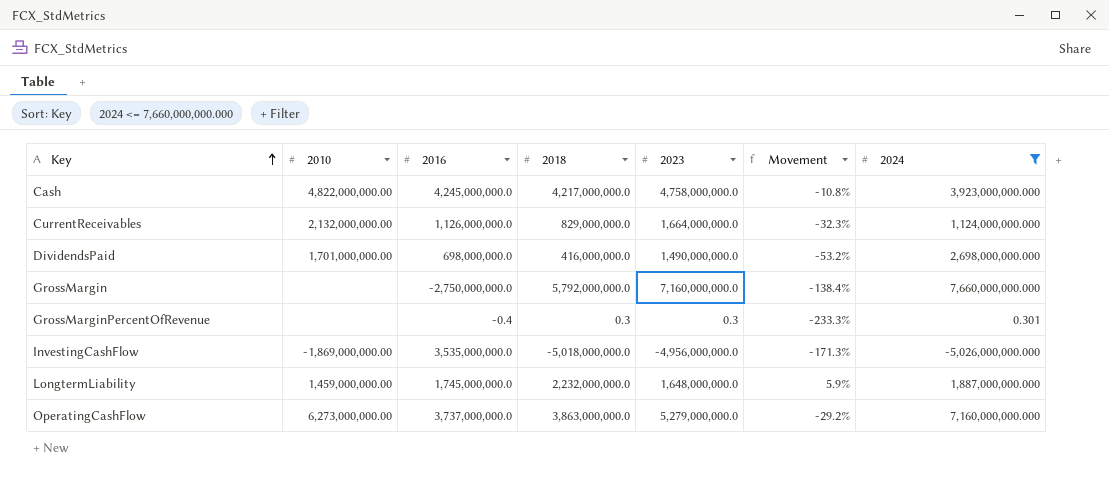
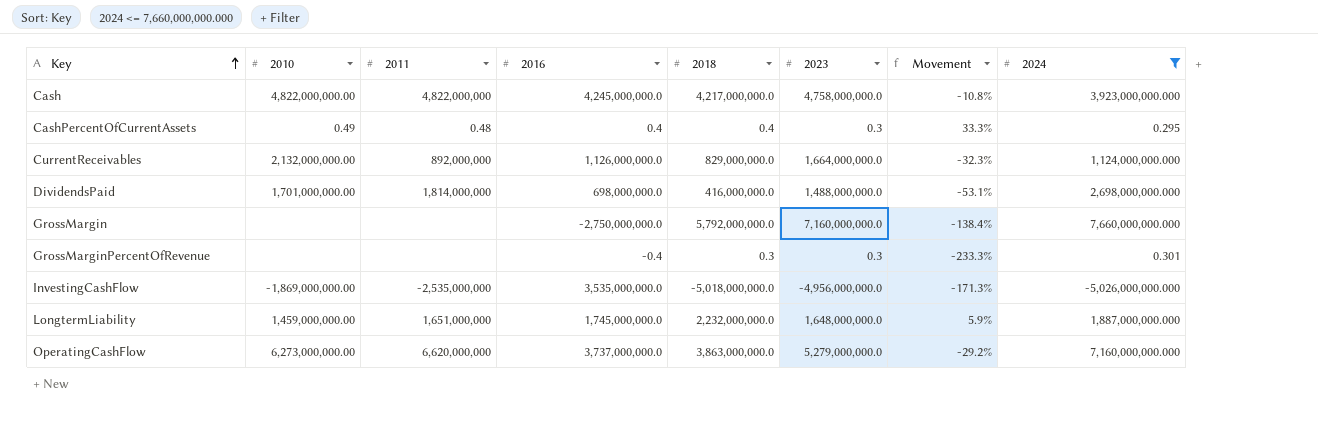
column 2011 | position: none -> 3
row CashPercentOfCurrentAssets: none -> 0.49 | 0.48 | 0.4 | 0.4 | 0.3 | 33.3% | 0.295
DividendsPaid | 2023: 1,490,000,000.0 -> 1,488,000,000.0
DividendsPaid | Movement: -53.2% -> -53.1%

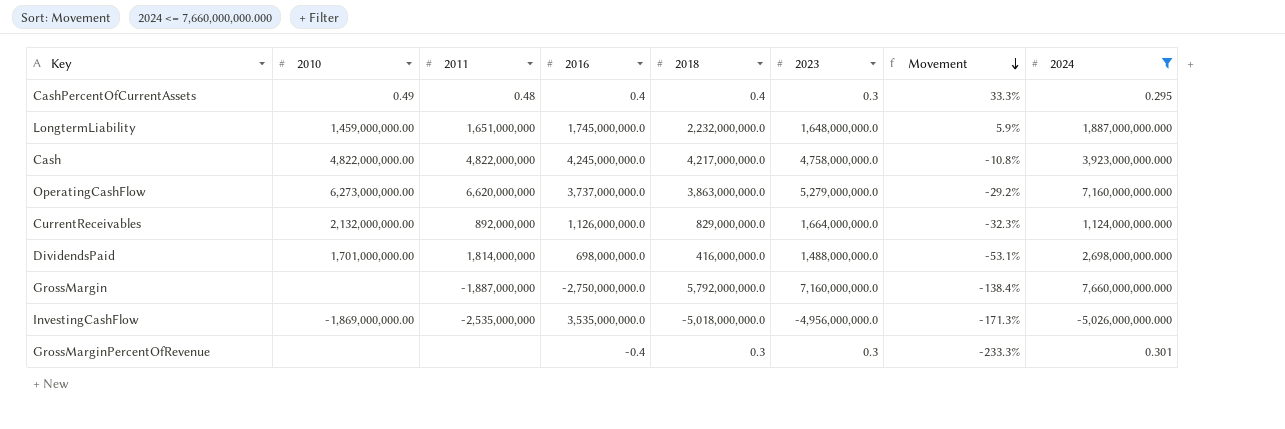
row order: Key ascending -> Movement descending
GrossMargin | 2011: none -> -1,887,000,000

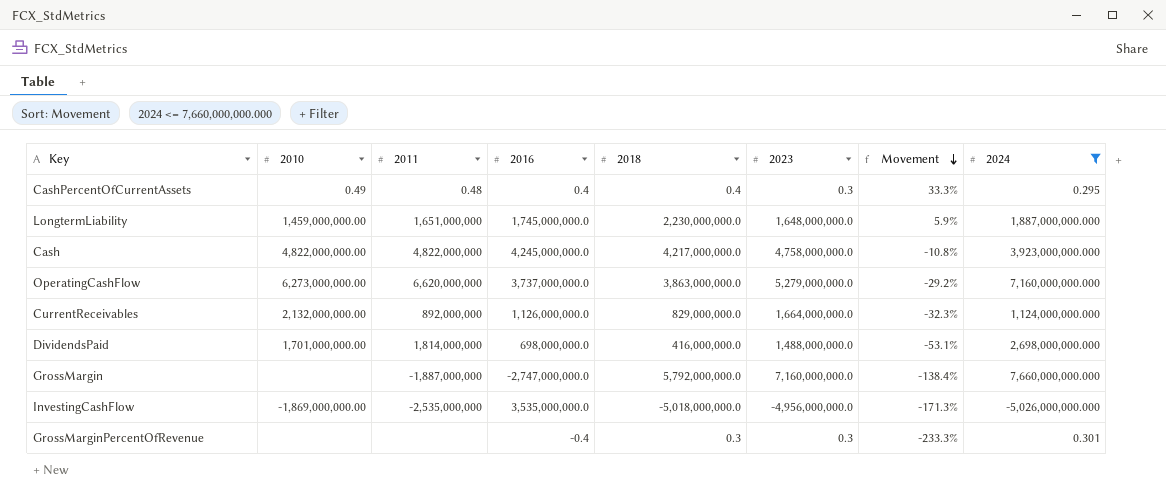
LongtermLiability | 2018: 2,232,000,000.0 -> 2,230,000,000.0
GrossMargin | 2016: -2,750,000,000.0 -> -2,747,000,000.0

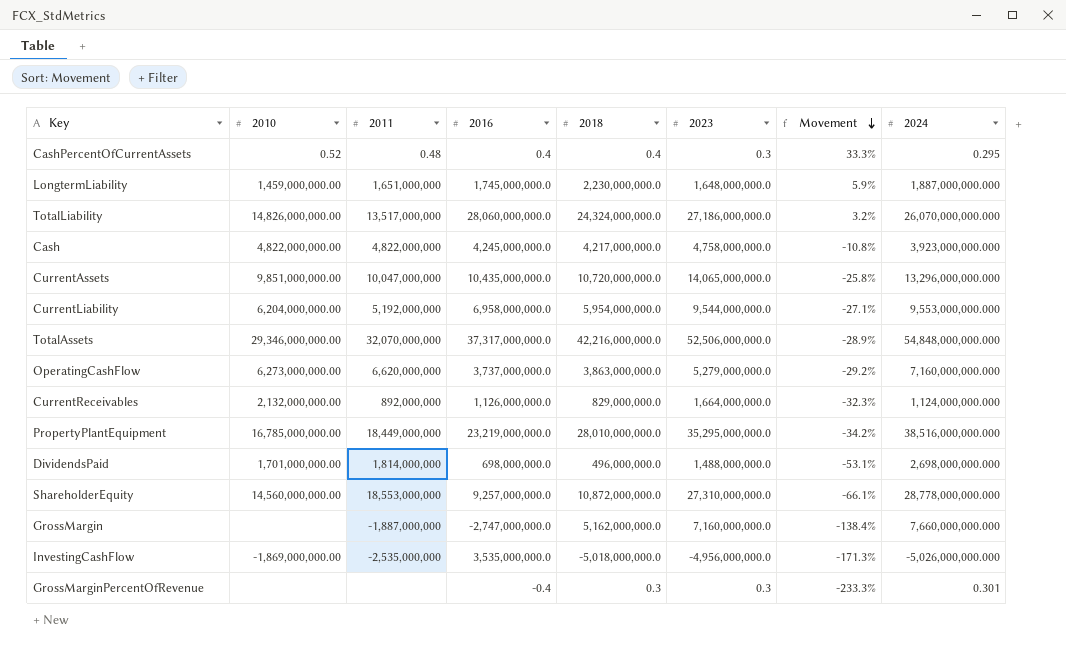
filter: 2024 <= 7,660,000,000.000 -> none
CashPercentOfCurrentAssets | 2010: 0.49 -> 0.52
DividendsPaid | 2018: 416,000,000.0 -> 496,000,000.0
GrossMargin | 2018: 5,792,000,000.0 -> 5,162,000,000.0

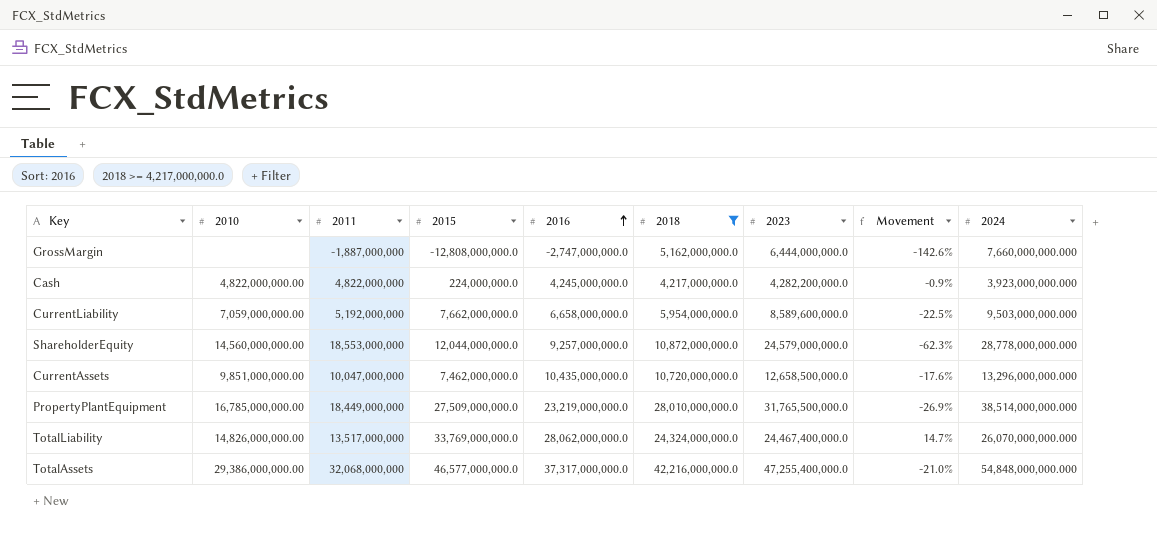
filter: none -> 2018 >= 4,217,000,000.0
row order: Movement descending -> 2016 ascending
column 2015 | position: none -> 4
GrossMargin | 2023: 7,160,000,000.0 -> 6,444,000,000.0
GrossMargin | Movement: -138.4% -> -142.6%
Cash | 2023: 4,758,000,000.0 -> 4,282,200,000.0
Cash | Movement: -10.8% -> -0.9%
CurrentLiability | 2010: 6,204,000,000.00 -> 7,059,000,000.00
CurrentLiability | 2016: 6,958,000,000.0 -> 6,658,000,000.0
CurrentLiability | 2023: 9,544,000,000.0 -> 8,589,600,000.0
CurrentLiability | Movement: -27.1% -> -22.5%
CurrentLiability | 2024: 9,553,000,000.000 -> 9,503,000,000.000
ShareholderEquity | 2023: 27,310,000,000.0 -> 24,579,000,000.0
ShareholderEquity | Movement: -66.1% -> -62.3%
CurrentAssets | 2023: 14,065,000,000.0 -> 12,658,500,000.0
CurrentAssets | Movement: -25.8% -> -17.6%
PropertyPlantEquipment | 2023: 35,295,000,000.0 -> 31,765,500,000.0
PropertyPlantEquipment | Movement: -34.2% -> -26.9%
PropertyPlantEquipment | 2024: 38,516,000,000.000 -> 38,514,000,000.000
TotalLiability | 2016: 28,060,000,000.0 -> 28,062,000,000.0
TotalLiability | 2023: 27,186,000,000.0 -> 24,467,400,000.0
TotalLiability | Movement: 3.2% -> 14.7%
TotalAssets | 2010: 29,346,000,000.00 -> 29,386,000,000.00
TotalAssets | 2011: 32,070,000,000 -> 32,068,000,000
TotalAssets | 2023: 52,506,000,000.0 -> 47,255,400,000.0
TotalAssets | Movement: -28.9% -> -21.0%

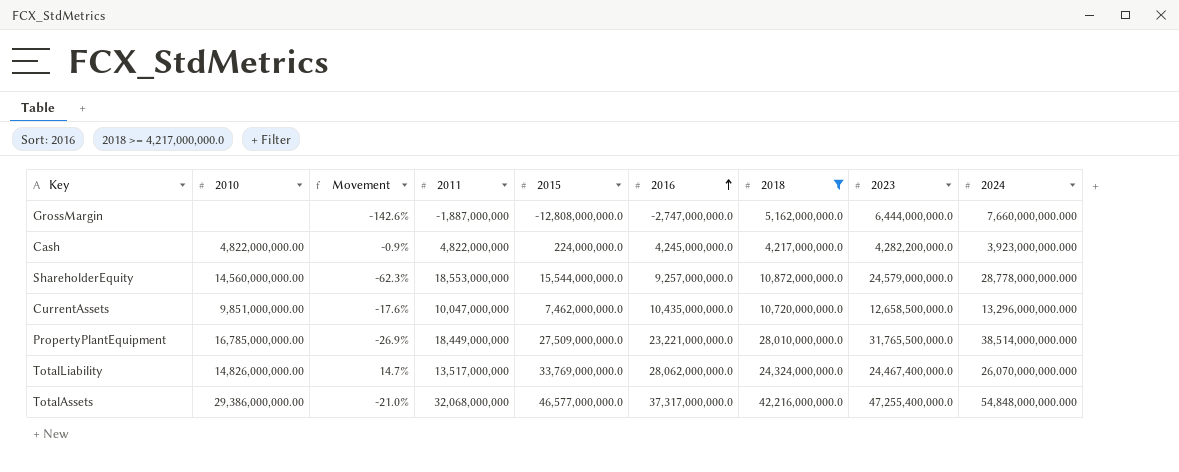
column Movement | position: 8 -> 3
row CurrentLiability: 7,059,000,000.00 | 5,192,000,000 | 7,662,000,000.0 | 6,658,000,000.0 | 5,954,000,000.0 | 8,589,600,000.0 | -22.5% | 9,503,000,000.000 -> none
ShareholderEquity | 2015: 12,044,000,000.0 -> 15,544,000,000.0
PropertyPlantEquipment | 2016: 23,219,000,000.0 -> 23,221,000,000.0

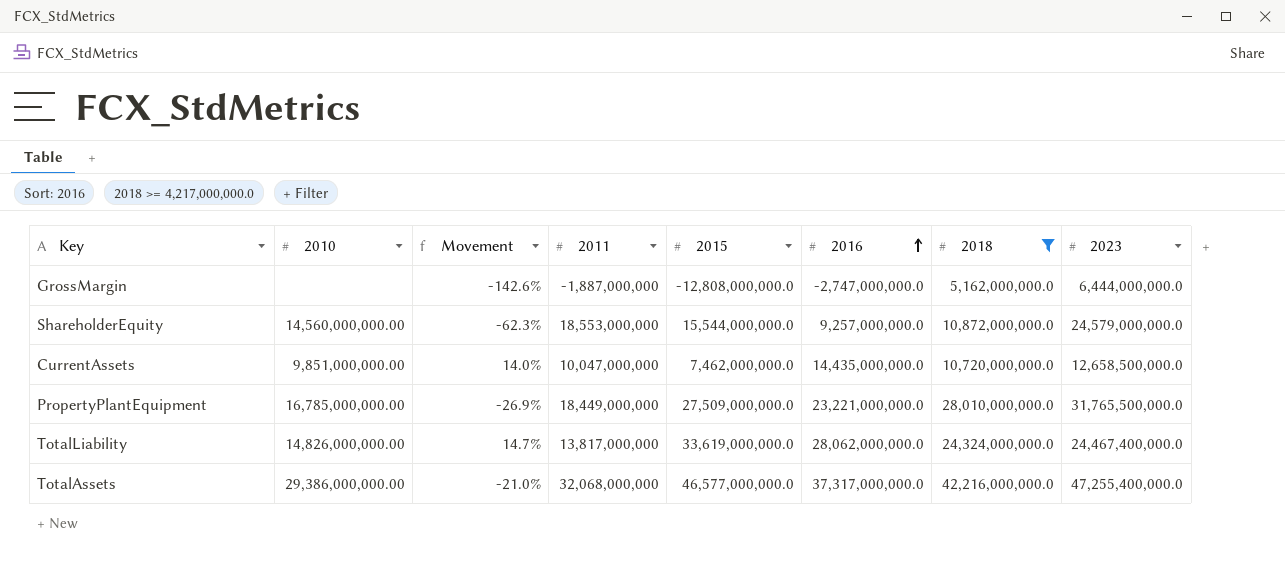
column 2024 | position: 9 -> none
row Cash: 4,822,000,000.00 | -0.9% | 4,822,000,000 | 224,000,000.0 | 4,245,000,000.0 | 4,217,000,000.0 | 4,282,200,000.0 | 3,923,000,000.000 -> none
CurrentAssets | Movement: -17.6% -> 14.0%
CurrentAssets | 2016: 10,435,000,000.0 -> 14,435,000,000.0
TotalLiability | 2011: 13,517,000,000 -> 13,817,000,000
TotalLiability | 2015: 33,769,000,000.0 -> 33,619,000,000.0

